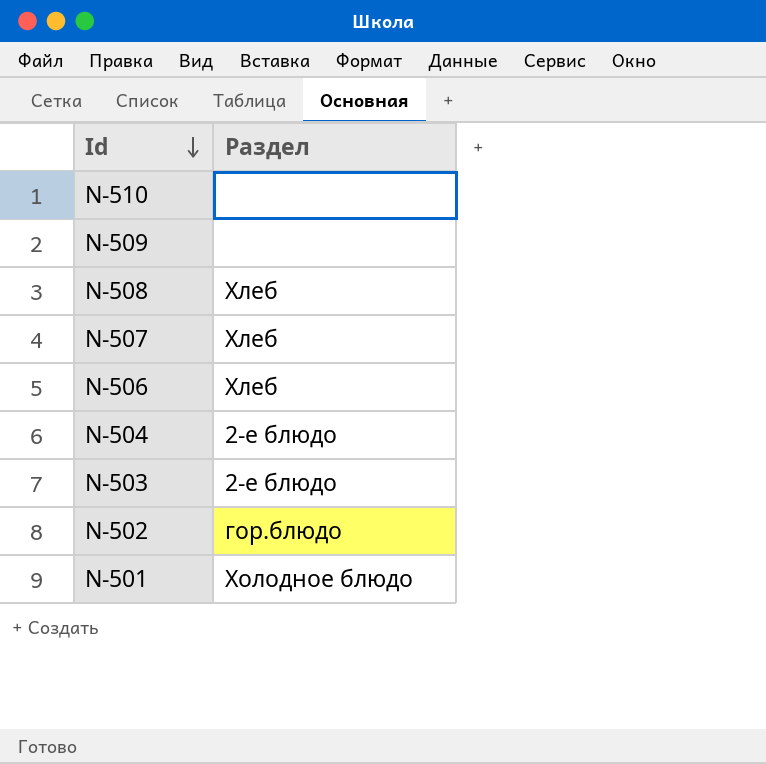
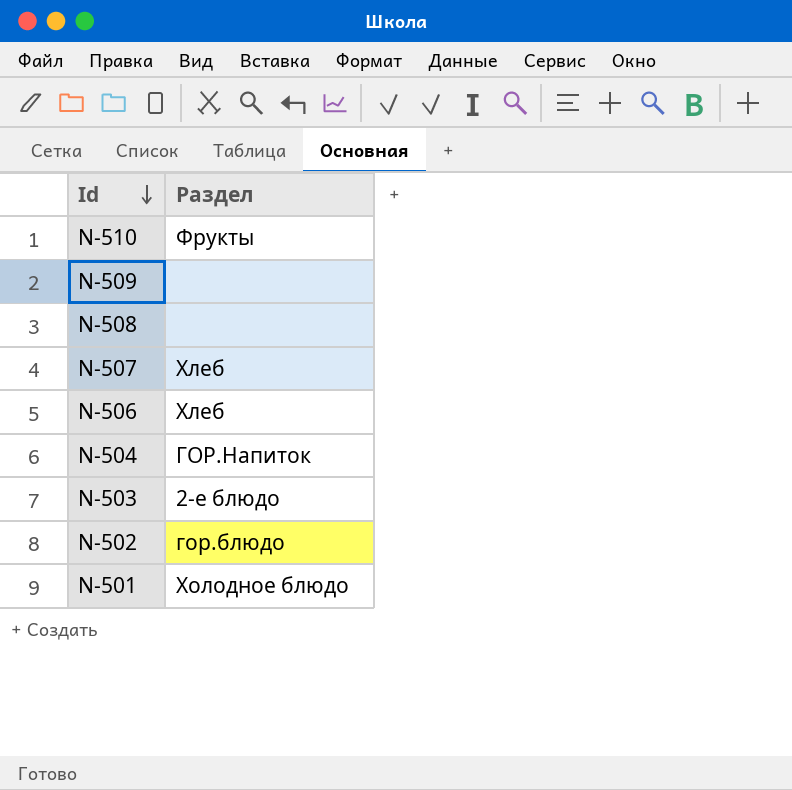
N-510 | Раздел: none -> Фрукты
N-508 | Раздел: Хлеб -> none
N-504 | Раздел: 2-е блюдо -> ГОР.Напиток

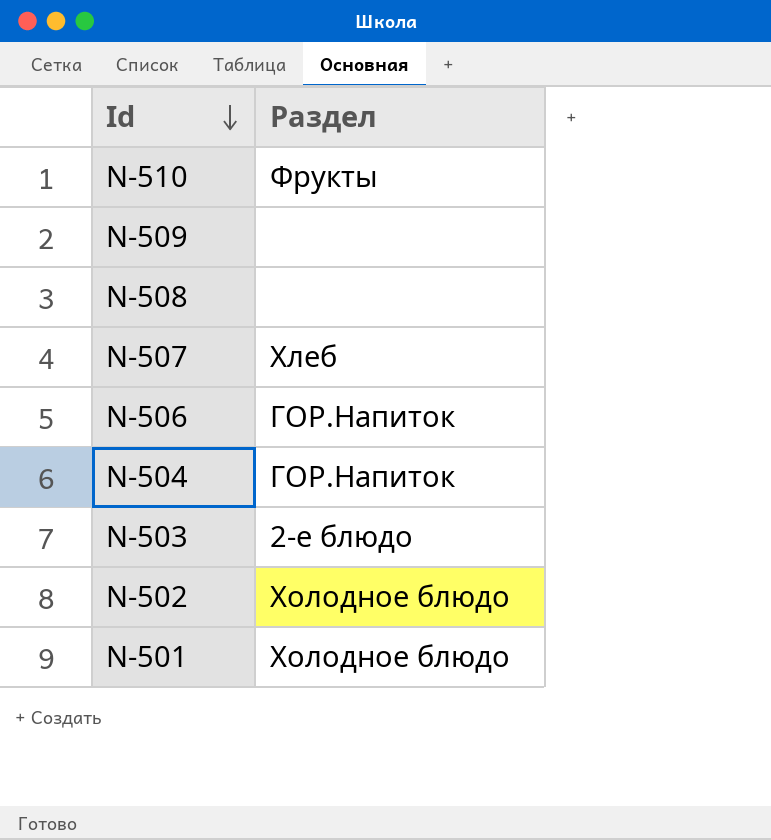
N-506 | Раздел: Хлеб -> ГОР.Напиток
N-502 | Раздел: гор.блюдо -> Холодное блюдо

